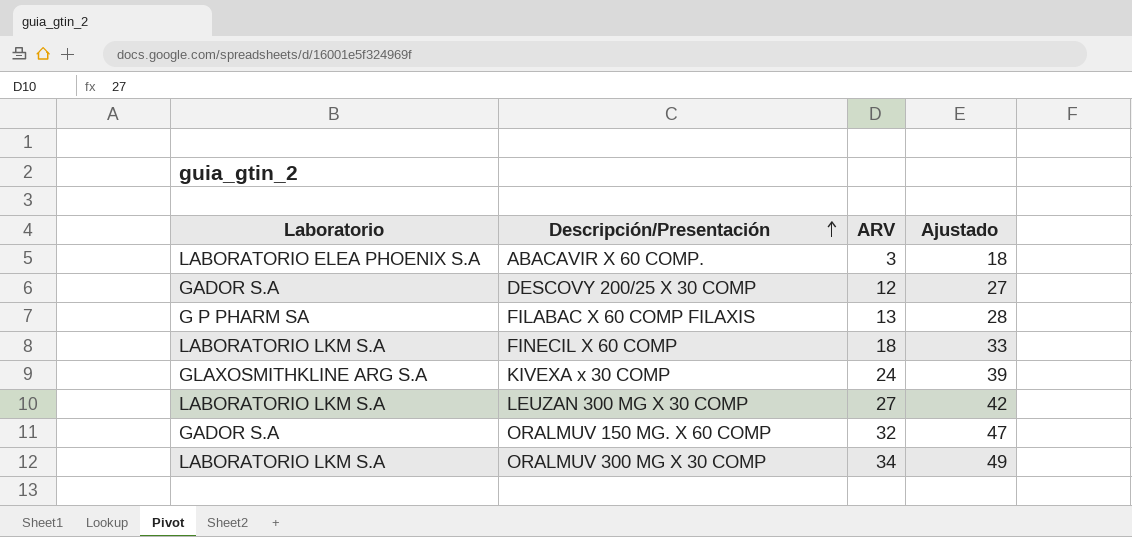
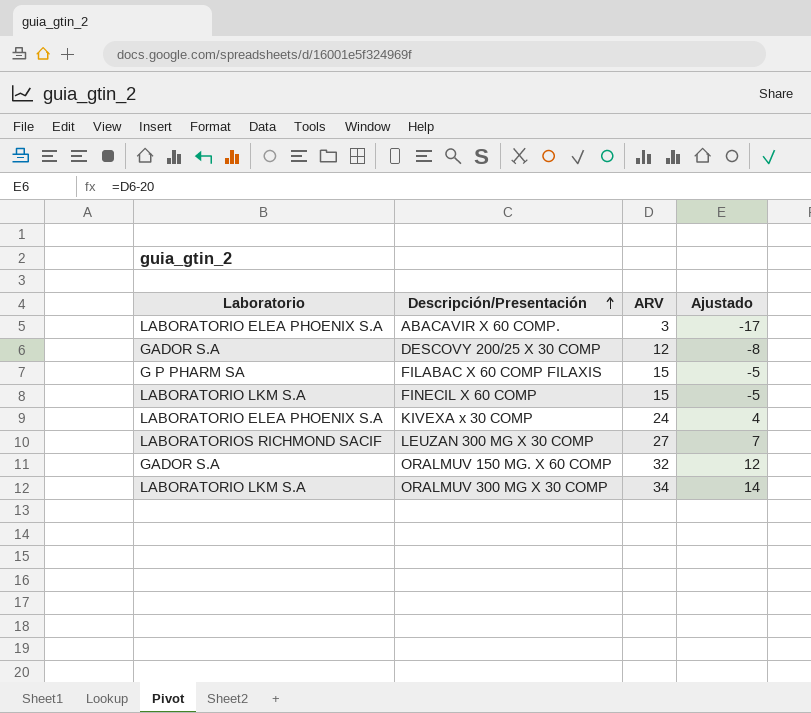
column Ajustado | formula: [ARV] + 15 -> [ARV] - 20
FILABAC X 60 COMP FILAXIS | ARV: 13 -> 15
FINECIL X 60 COMP | ARV: 18 -> 15
KIVEXA x 30 COMP | Laboratorio: GLAXOSMITHKLINE ARG S.A -> LABORATORIO ELEA PHOENIX S.A
LEUZAN 300 MG X 30 COMP | Laboratorio: LABORATORIO LKM S.A -> LABORATORIOS RICHMOND SACIF

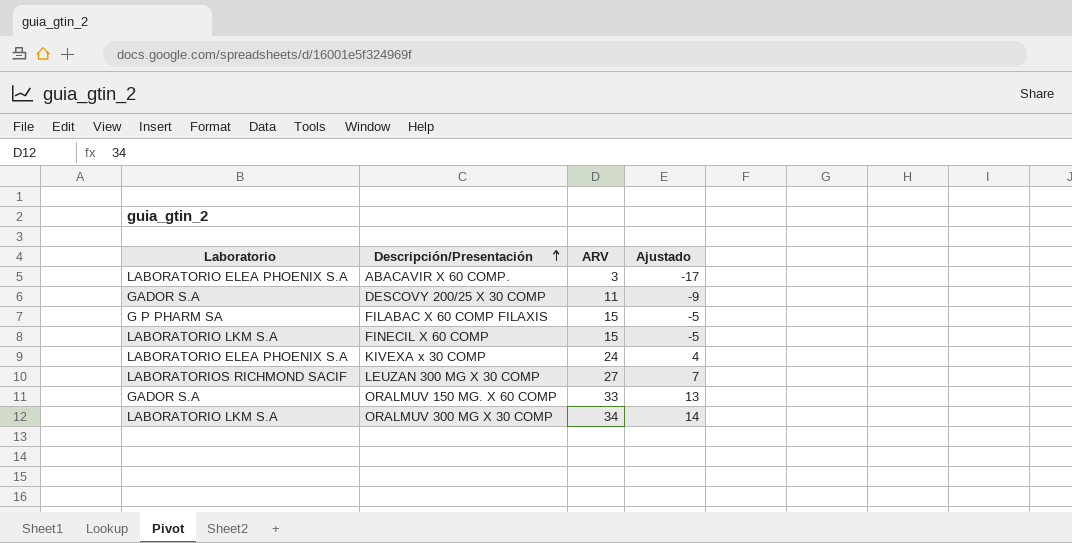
DESCOVY 200/25 X 30 COMP | ARV: 12 -> 11
DESCOVY 200/25 X 30 COMP | Ajustado: -8 -> -9
ORALMUV 150 MG. X 60 COMP | ARV: 32 -> 33
ORALMUV 150 MG. X 60 COMP | Ajustado: 12 -> 13

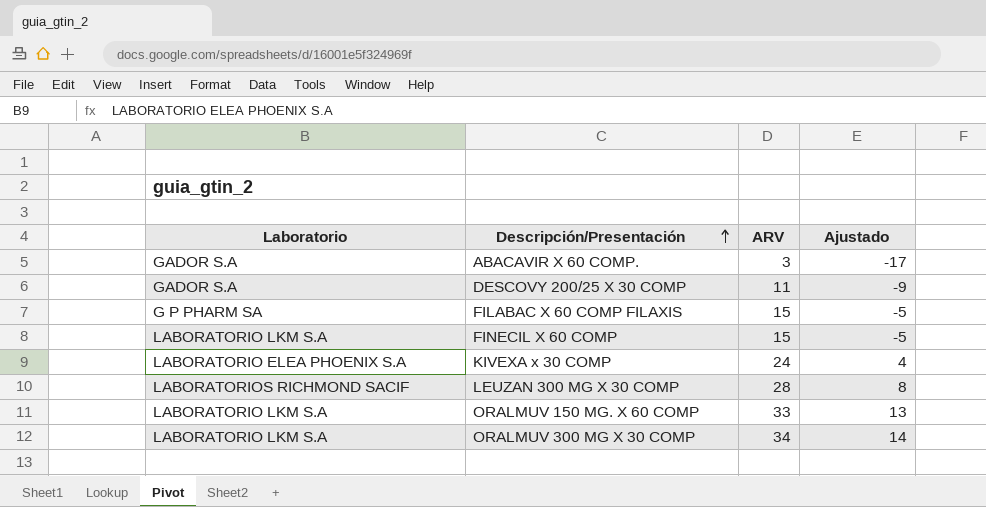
ABACAVIR X 60 COMP. | Laboratorio: LABORATORIO ELEA PHOENIX S.A -> GADOR S.A
LEUZAN 300 MG X 30 COMP | ARV: 27 -> 28
LEUZAN 300 MG X 30 COMP | Ajustado: 7 -> 8
ORALMUV 150 MG. X 60 COMP | Laboratorio: GADOR S.A -> LABORATORIO LKM S.A

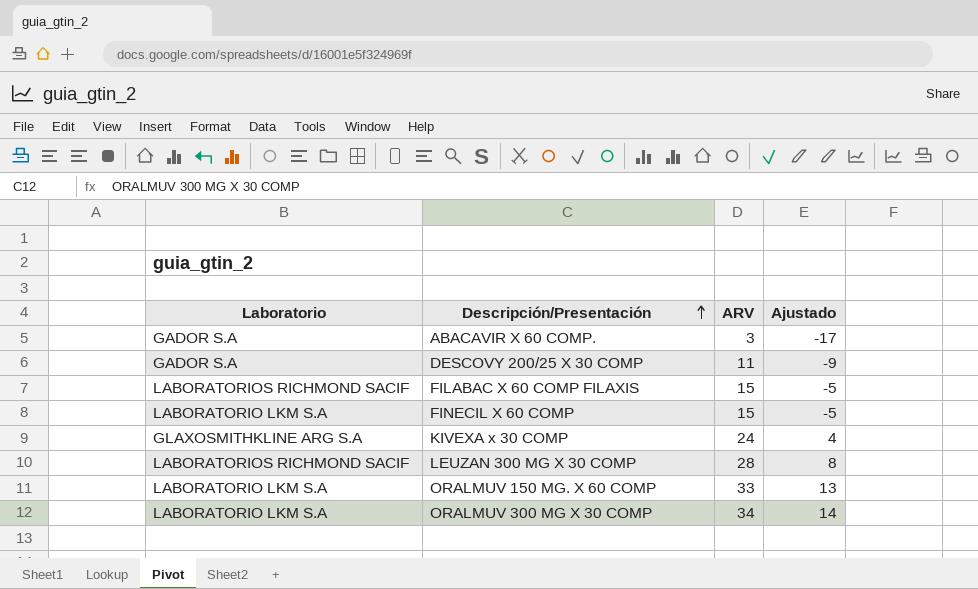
FILABAC X 60 COMP FILAXIS | Laboratorio: G P PHARM SA -> LABORATORIOS RICHMOND SACIF
KIVEXA x 30 COMP | Laboratorio: LABORATORIO ELEA PHOENIX S.A -> GLAXOSMITHKLINE ARG S.A

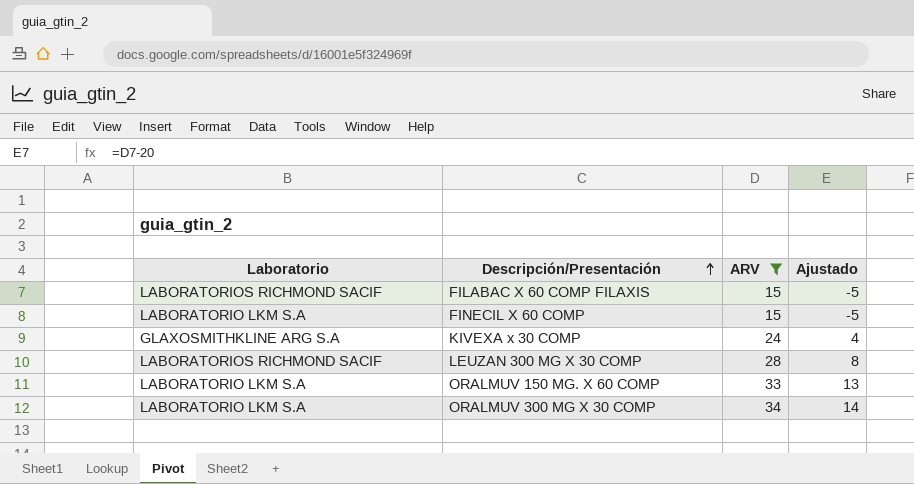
filter: none -> ARV >= 15

